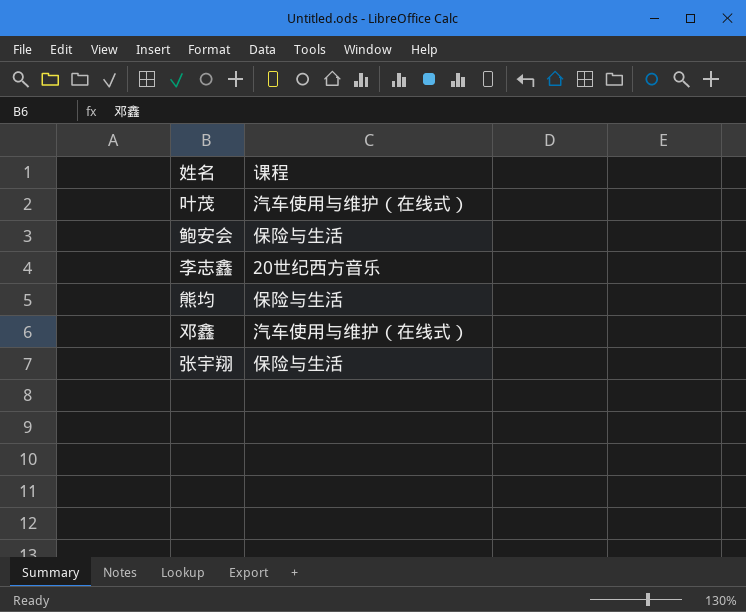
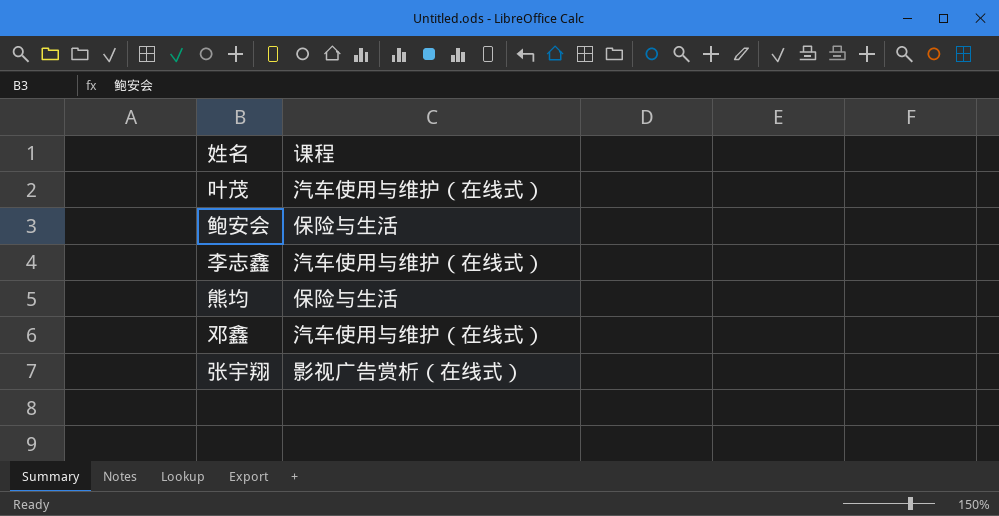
李志鑫 | 课程: 20世纪西方音乐 -> 汽车使用与维护（在线式）
张宇翔 | 课程: 保险与生活 -> 影视广告赏析（在线式）

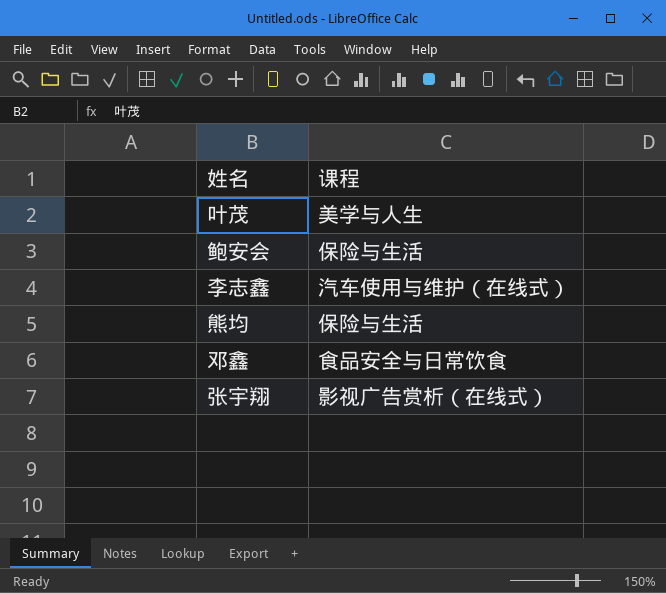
叶茂 | 课程: 汽车使用与维护（在线式） -> 美学与人生
邓鑫 | 课程: 汽车使用与维护（在线式） -> 食品安全与日常饮食

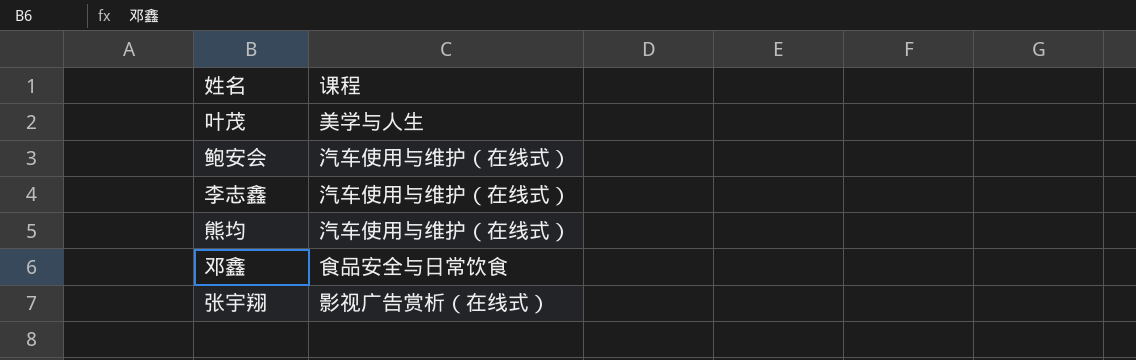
鲍安会 | 课程: 保险与生活 -> 汽车使用与维护（在线式）
熊均 | 课程: 保险与生活 -> 汽车使用与维护（在线式）

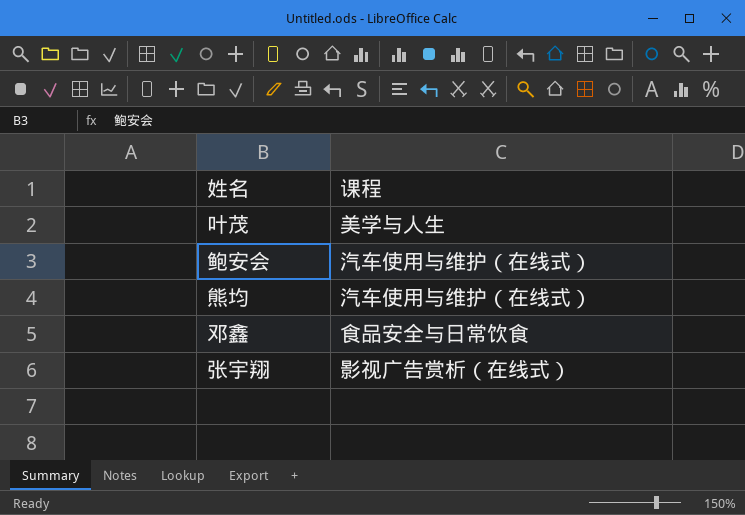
row 李志鑫: 汽车使用与维护（在线式） -> none

